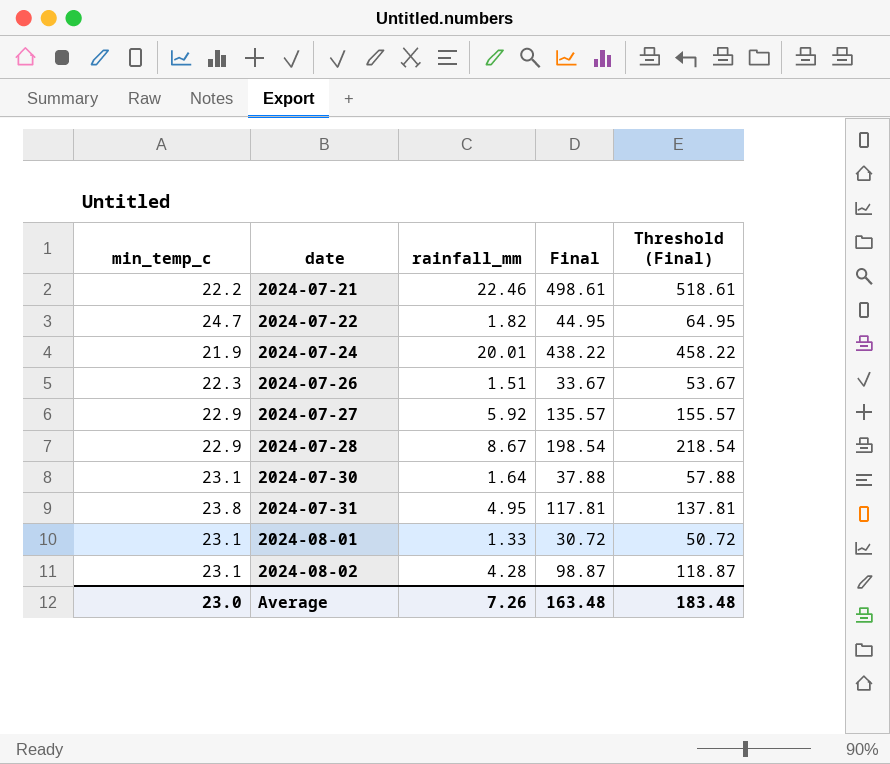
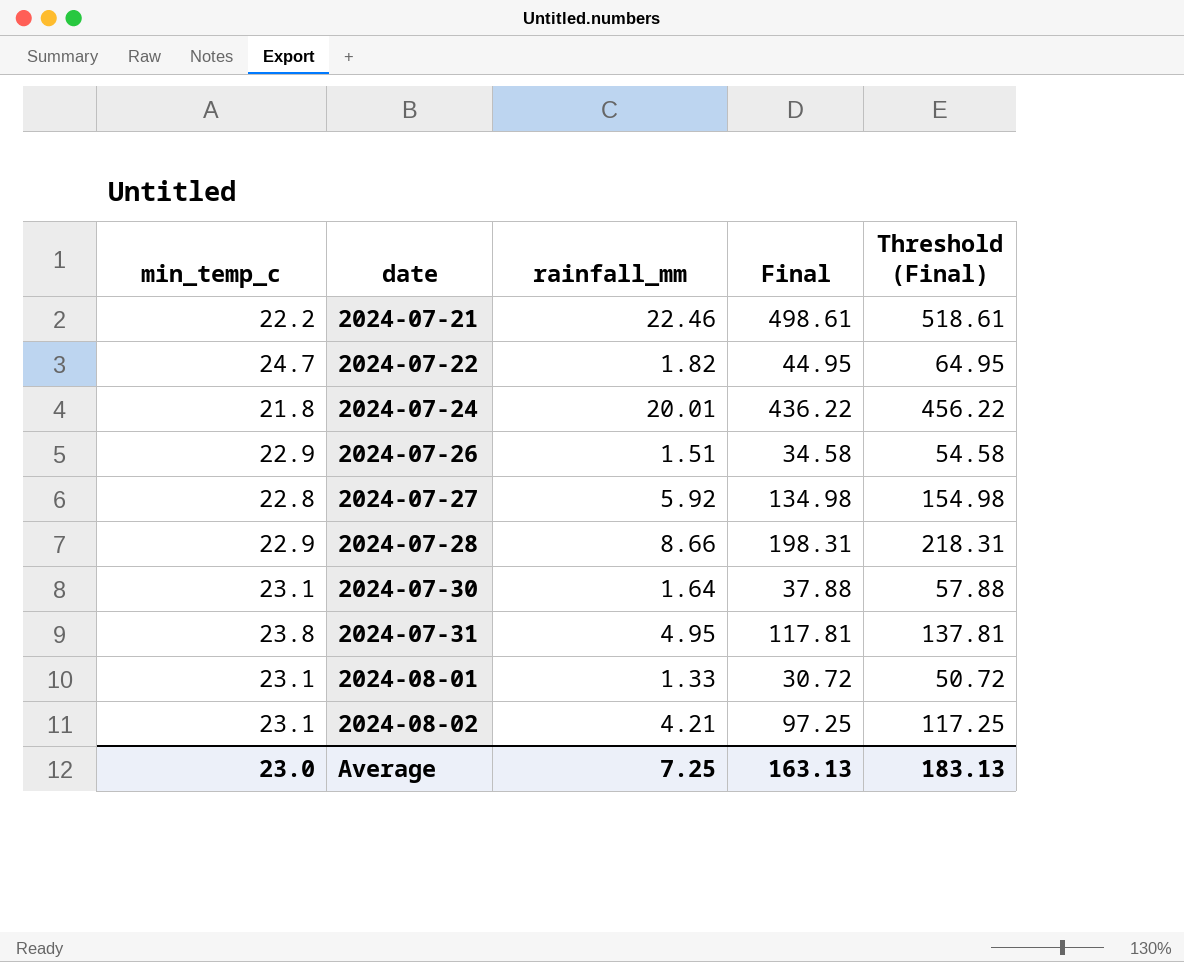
2024-07-24 | min_temp_c: 21.9 -> 21.8
2024-07-24 | Final: 438.22 -> 436.22
2024-07-24 | Threshold (Final): 458.22 -> 456.22
2024-07-26 | min_temp_c: 22.3 -> 22.9
2024-07-26 | Final: 33.67 -> 34.58
2024-07-26 | Threshold (Final): 53.67 -> 54.58
2024-07-27 | min_temp_c: 22.9 -> 22.8
2024-07-27 | Final: 135.57 -> 134.98
2024-07-27 | Threshold (Final): 155.57 -> 154.98
2024-07-28 | rainfall_mm: 8.67 -> 8.66
2024-07-28 | Final: 198.54 -> 198.31
2024-07-28 | Threshold (Final): 218.54 -> 218.31
2024-08-02 | rainfall_mm: 4.28 -> 4.21
2024-08-02 | Final: 98.87 -> 97.25
2024-08-02 | Threshold (Final): 118.87 -> 117.25
Average | rainfall_mm: 7.26 -> 7.25
Average | Final: 163.48 -> 163.13
Average | Threshold (Final): 183.48 -> 183.13

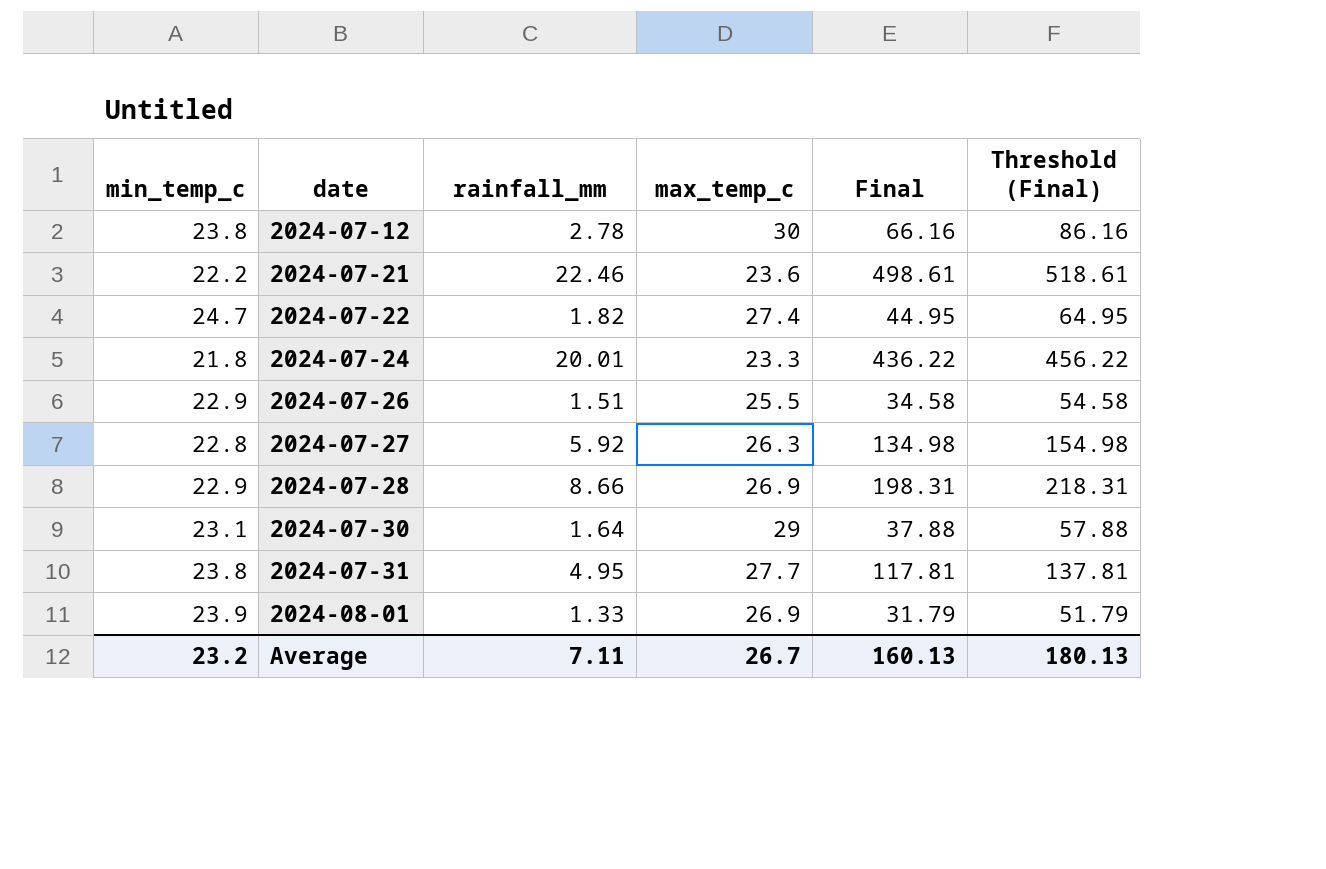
column max_temp_c | position: none -> 4
row 2024-08-02: 23.1 | 4.21 | 97.25 | 117.25 -> none
row 2024-07-12: none -> 23.8 | 2.78 | 30 | 66.16 | 86.16
2024-08-01 | min_temp_c: 23.1 -> 23.9
2024-08-01 | Final: 30.72 -> 31.79
2024-08-01 | Threshold (Final): 50.72 -> 51.79
Average | min_temp_c: 23.0 -> 23.2
Average | rainfall_mm: 7.25 -> 7.11
Average | Final: 163.13 -> 160.13
Average | Threshold (Final): 183.13 -> 180.13

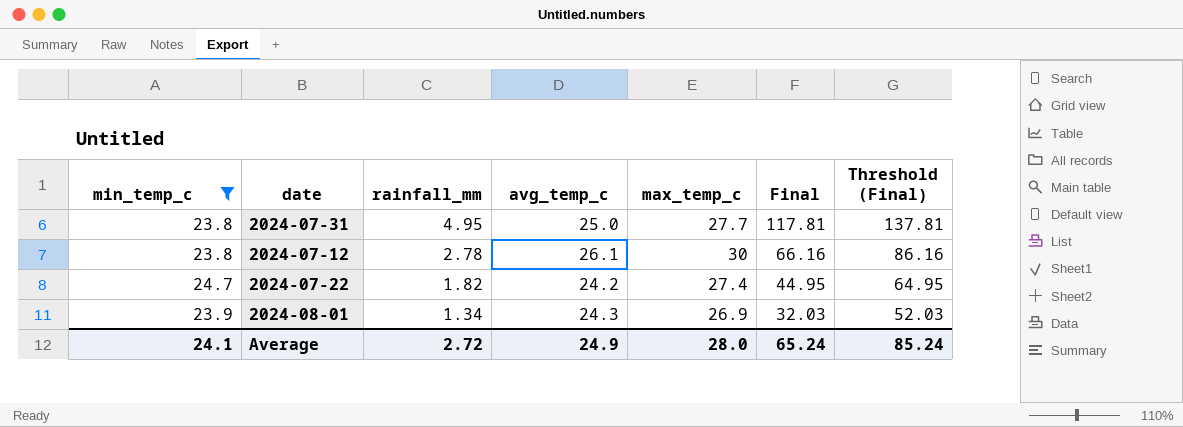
filter: none -> min_temp_c >= 23.8
row order: date ascending -> rainfall_mm descending
column avg_temp_c | position: none -> 4
2024-08-01 | rainfall_mm: 1.33 -> 1.34
2024-08-01 | Final: 31.79 -> 32.03
2024-08-01 | Threshold (Final): 51.79 -> 52.03
Average | min_temp_c: 23.2 -> 24.1
Average | rainfall_mm: 7.11 -> 2.72
Average | max_temp_c: 26.7 -> 28.0
Average | Final: 160.13 -> 65.24
Average | Threshold (Final): 180.13 -> 85.24

